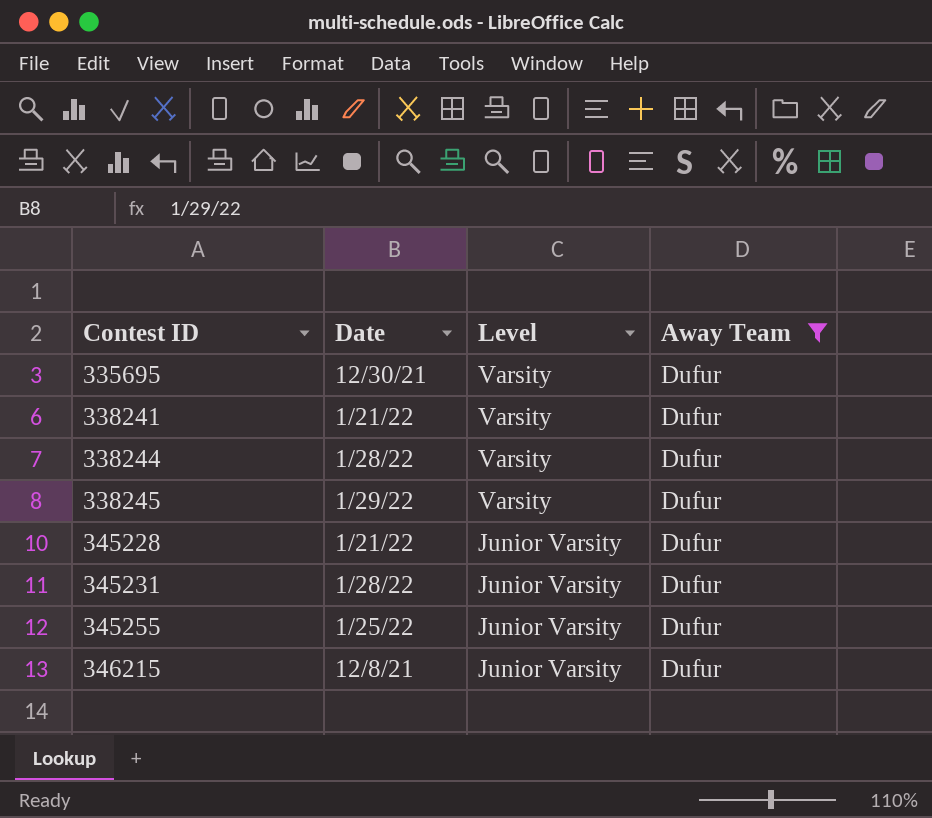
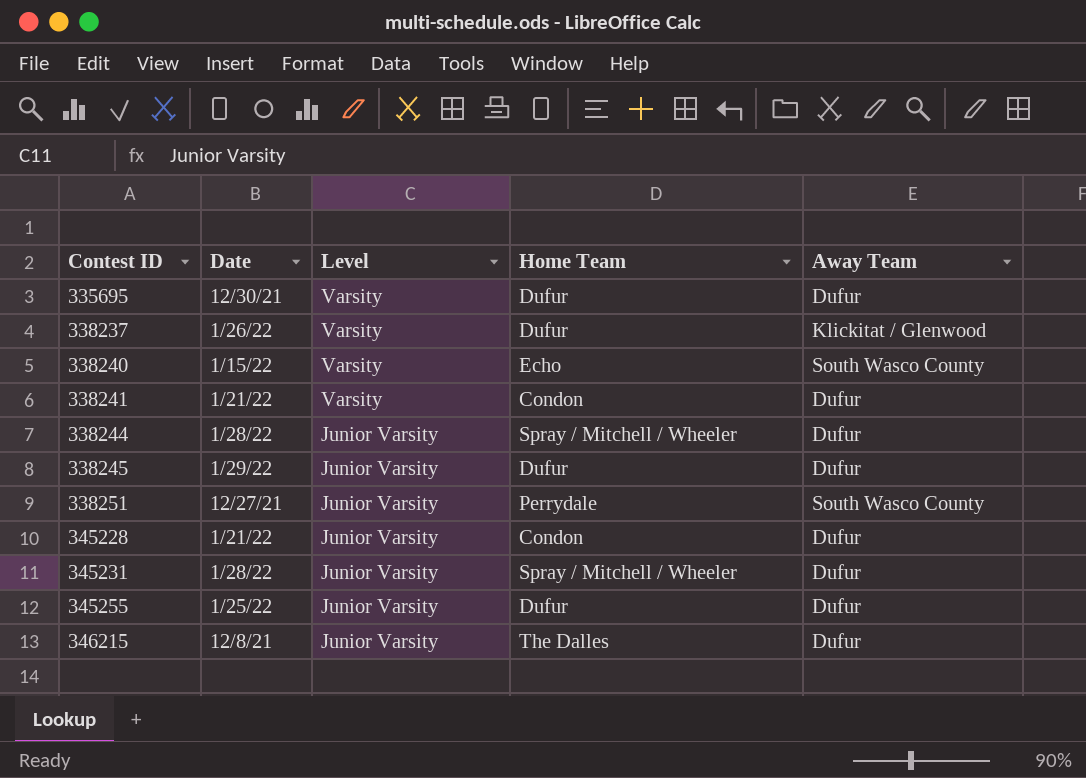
filter: Away Team = Dufur -> none
column Home Team | position: none -> 4
338244 | Level: Varsity -> Junior Varsity
338245 | Level: Varsity -> Junior Varsity

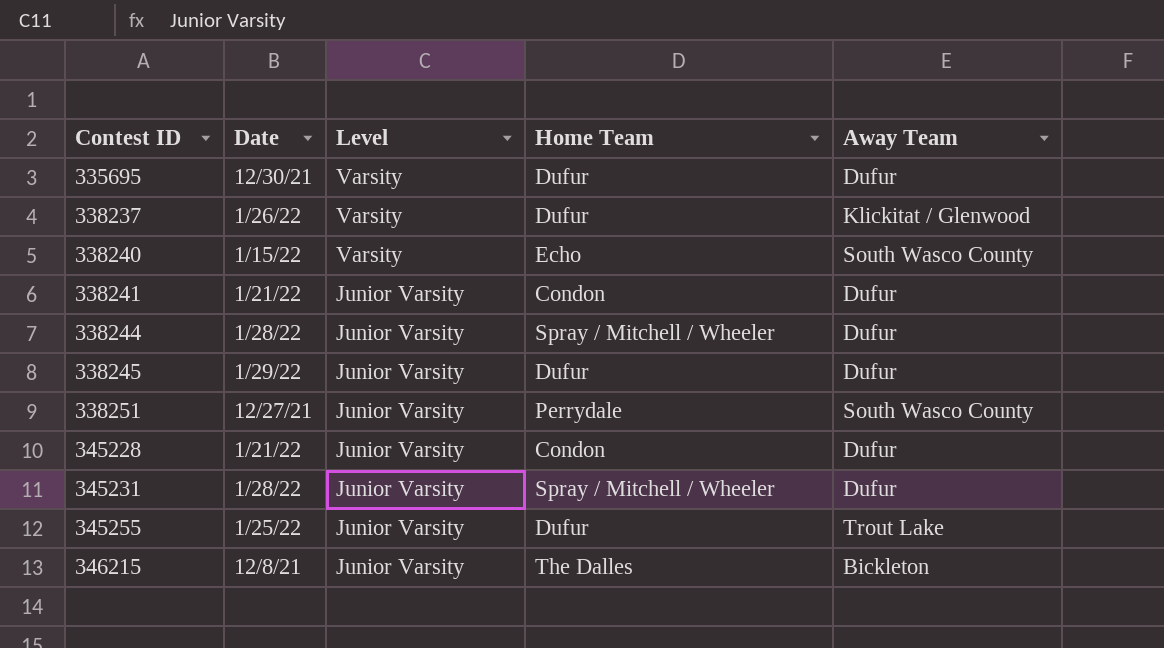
338241 | Level: Varsity -> Junior Varsity
345255 | Away Team: Dufur -> Trout Lake
346215 | Away Team: Dufur -> Bickleton

